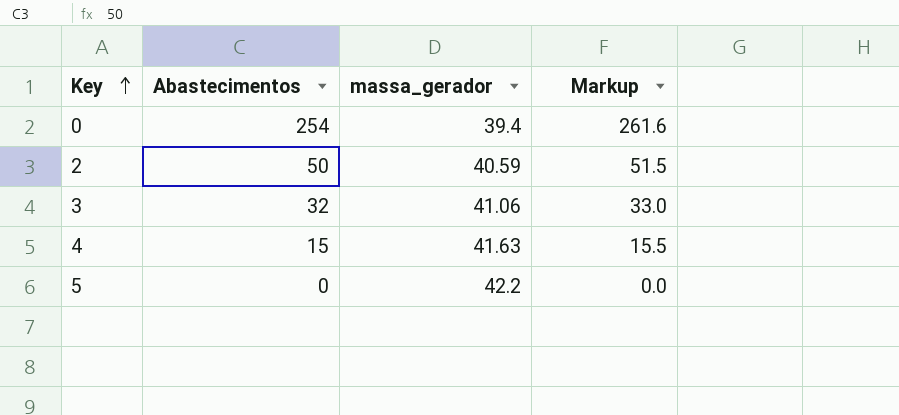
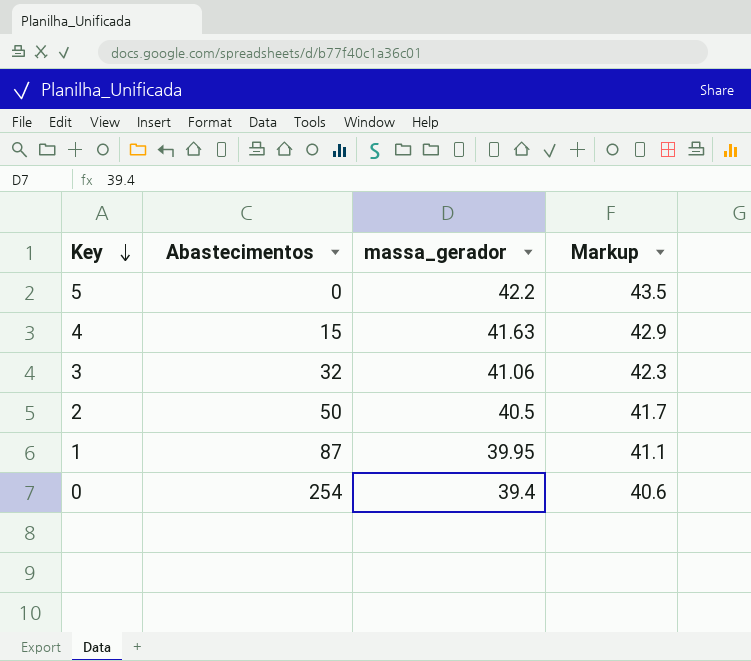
row order: Key ascending -> Key descending
column Markup | formula: [Abastecimentos] * 1.03 -> [massa_gerador] * 1.03
2 | massa_gerador: 40.59 -> 40.5
row 1: none -> 87 | 39.95 | 41.1

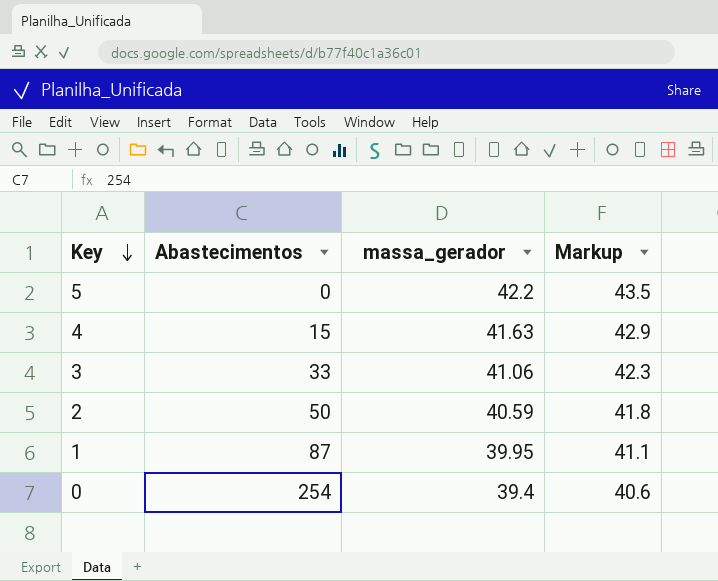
3 | Abastecimentos: 32 -> 33
2 | massa_gerador: 40.5 -> 40.59
2 | Markup: 41.7 -> 41.8

